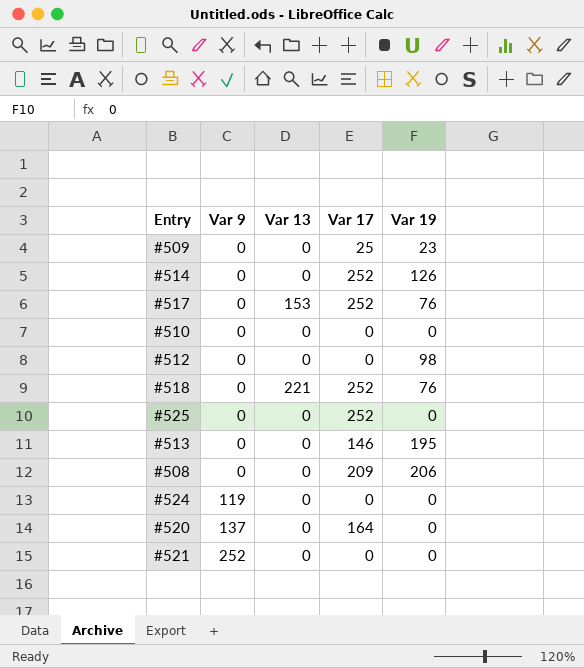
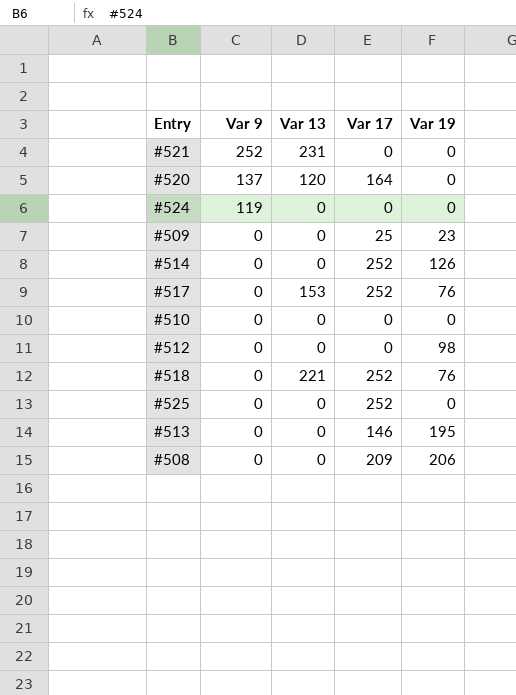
row order: Var 9 ascending -> Var 9 descending
#521 | Var 13: 0 -> 231
#520 | Var 13: 0 -> 120

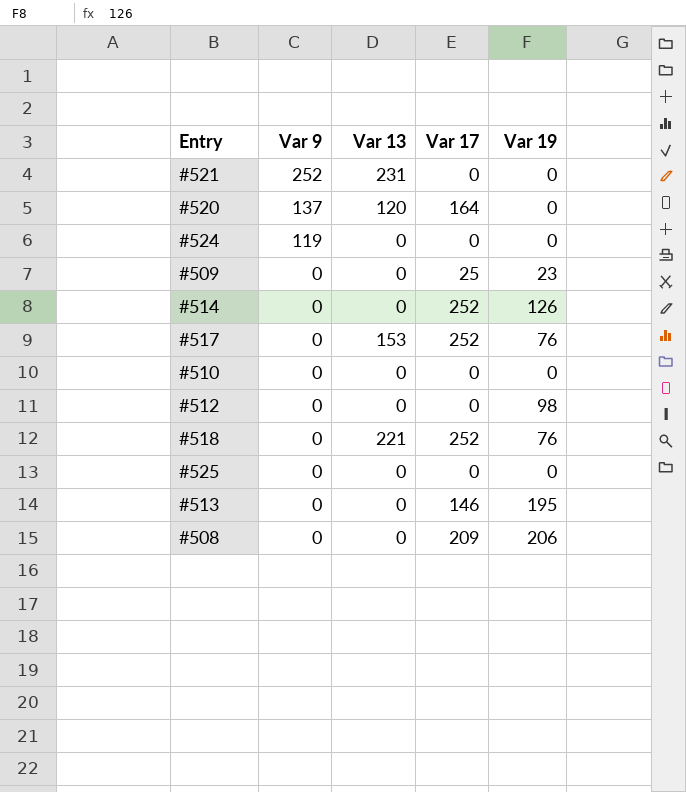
#525 | Var 17: 252 -> 0

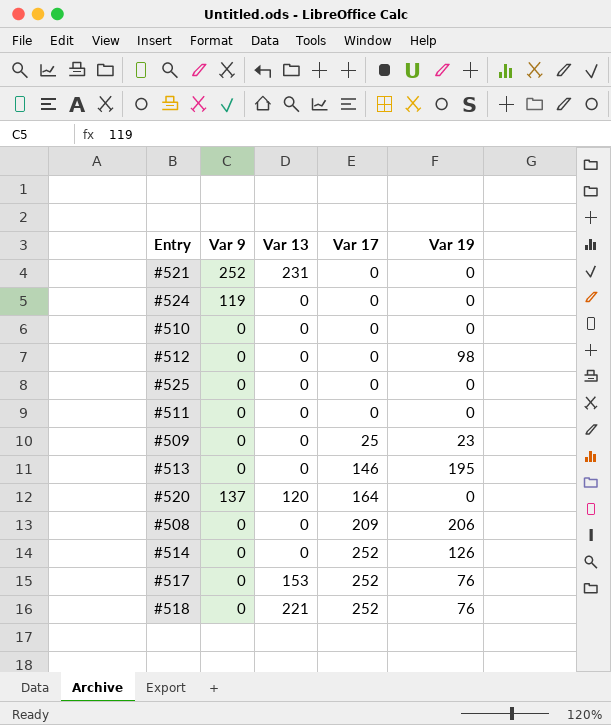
row order: Var 9 descending -> Var 17 ascending
row #511: none -> 0 | 0 | 0 | 0

